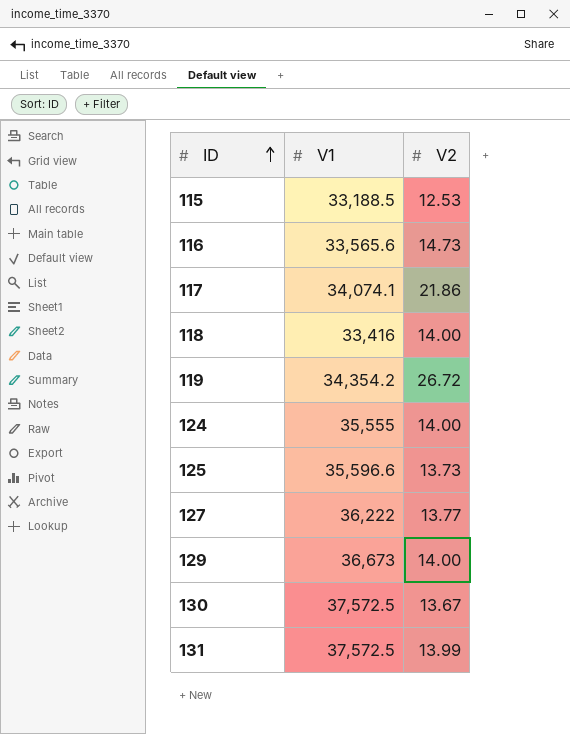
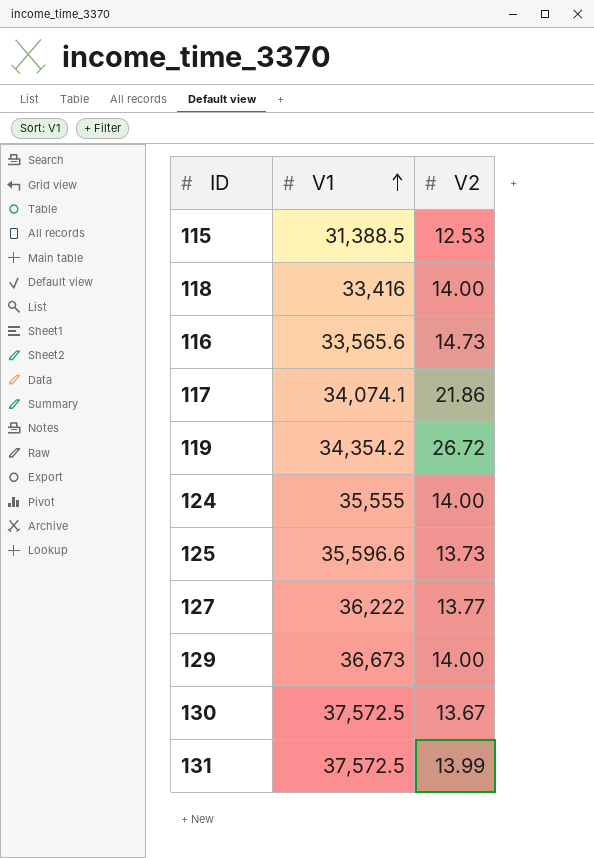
row order: ID ascending -> V1 ascending
115 | V1: 33,188.5 -> 31,388.5

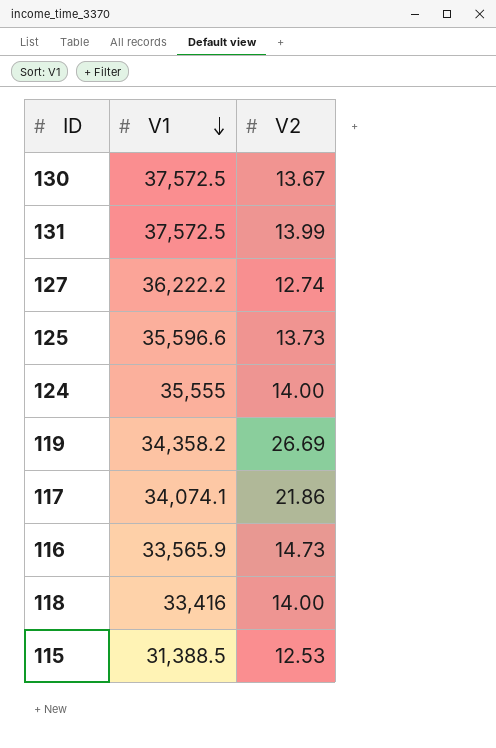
row order: V1 ascending -> V1 descending
row 129: 36,673 | 14.00 -> none
127 | V1: 36,222 -> 36,222.2
127 | V2: 13.77 -> 12.74
119 | V1: 34,354.2 -> 34,358.2
119 | V2: 26.72 -> 26.69
116 | V1: 33,565.6 -> 33,565.9

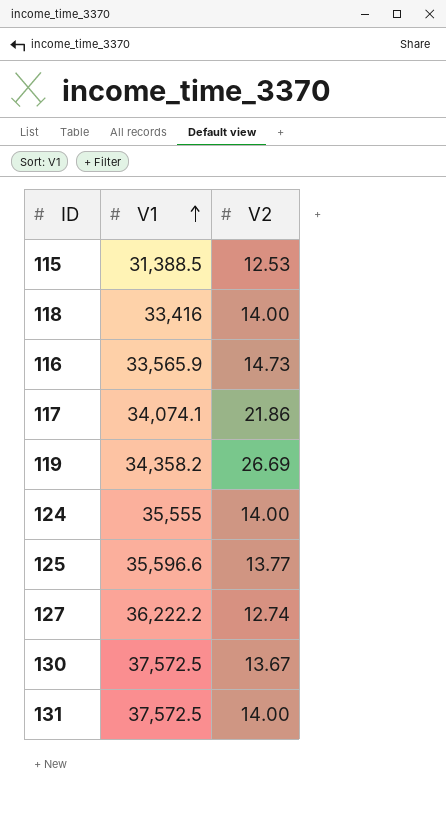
row order: V1 descending -> V1 ascending
125 | V2: 13.73 -> 13.77
131 | V2: 13.99 -> 14.00

